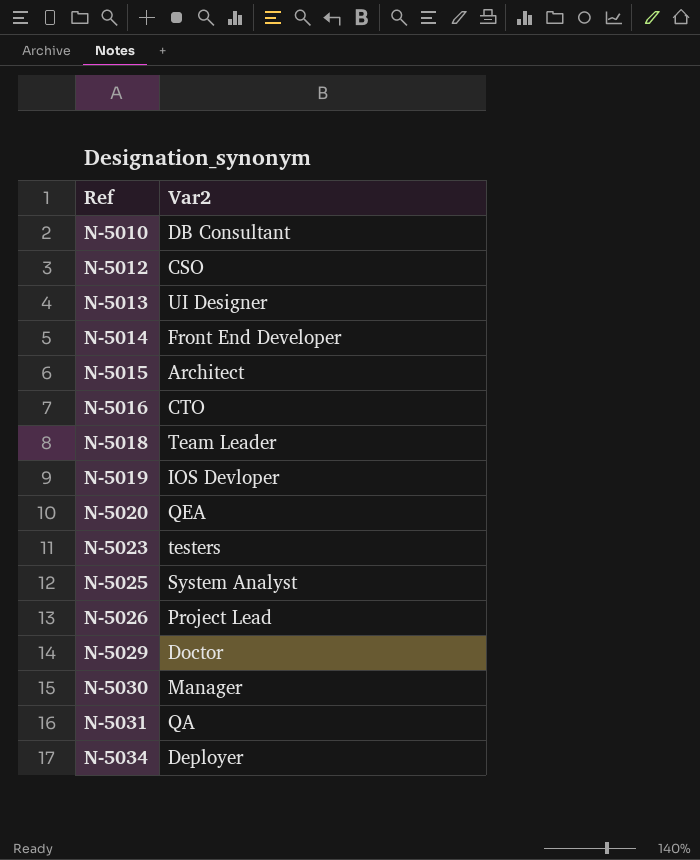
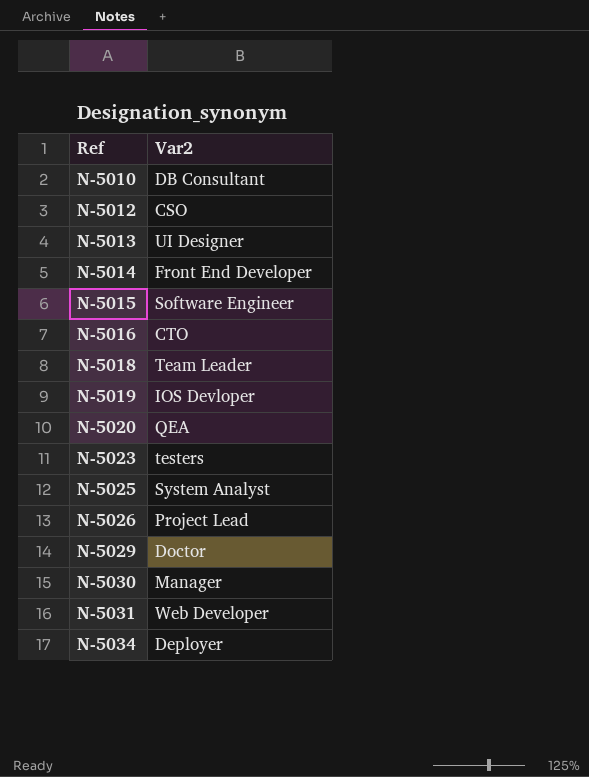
N-5015 | Var2: Architect -> Software Engineer
N-5031 | Var2: QA -> Web Developer

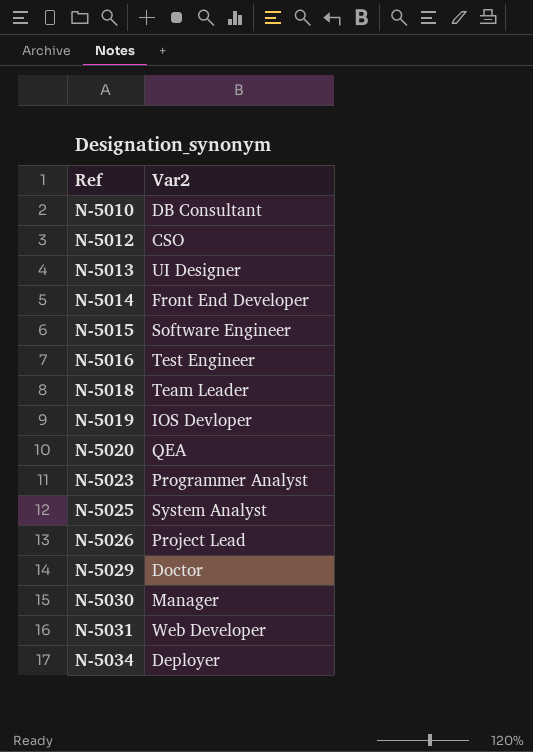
N-5016 | Var2: CTO -> Test Engineer
N-5023 | Var2: testers -> Programmer Analyst

